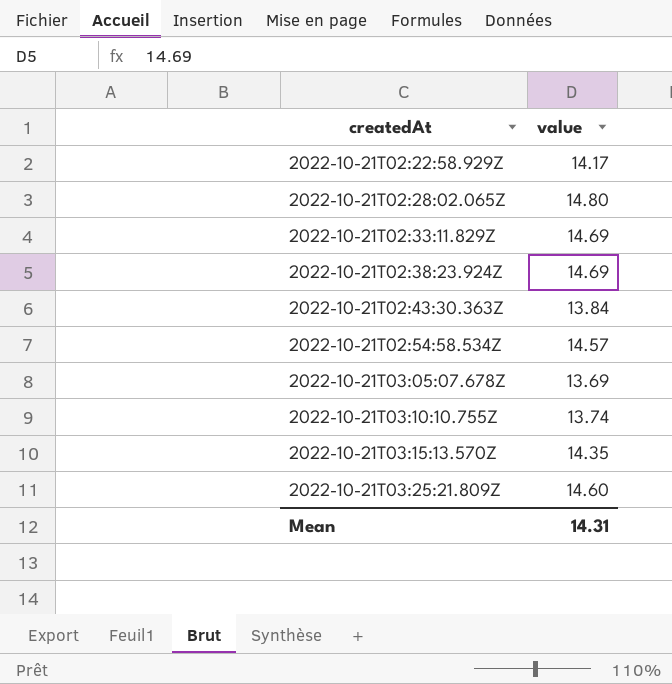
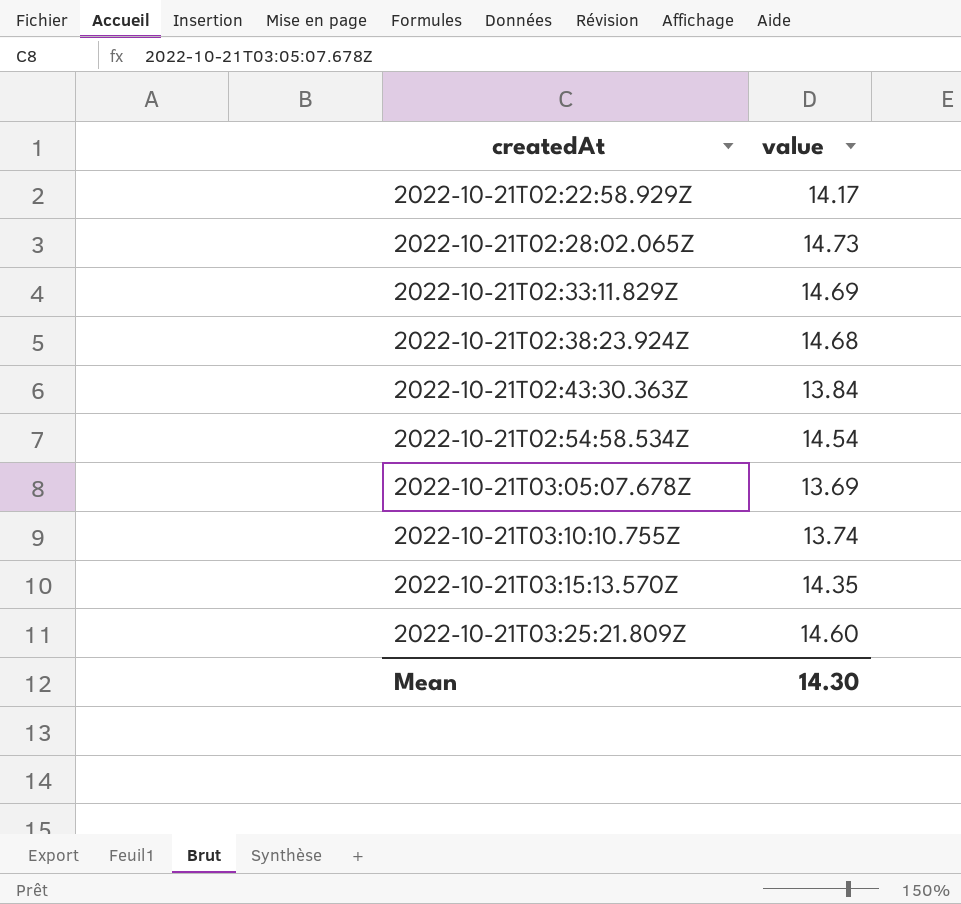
2022-10-21T02:28:02.065Z | value: 14.80 -> 14.73
2022-10-21T02:38:23.924Z | value: 14.69 -> 14.68
2022-10-21T02:54:58.534Z | value: 14.57 -> 14.54
Mean | value: 14.31 -> 14.30

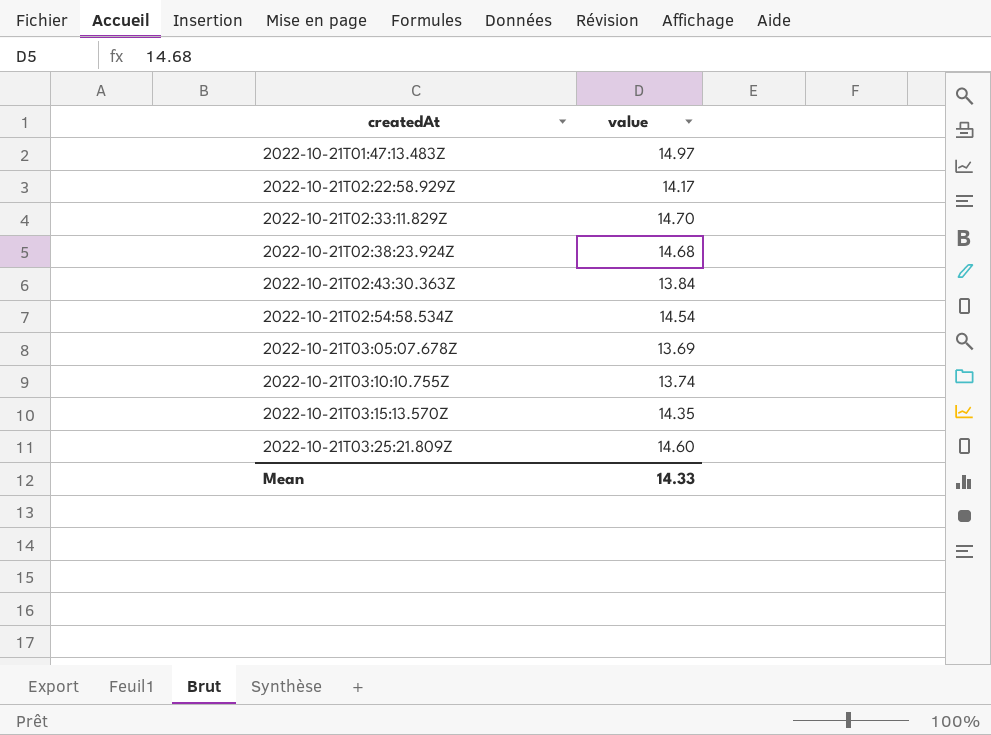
row 2022-10-21T02:28:02.065Z: 14.73 -> none
row 2022-10-21T01:47:13.483Z: none -> 14.97
2022-10-21T02:33:11.829Z | value: 14.69 -> 14.70
Mean | value: 14.30 -> 14.33

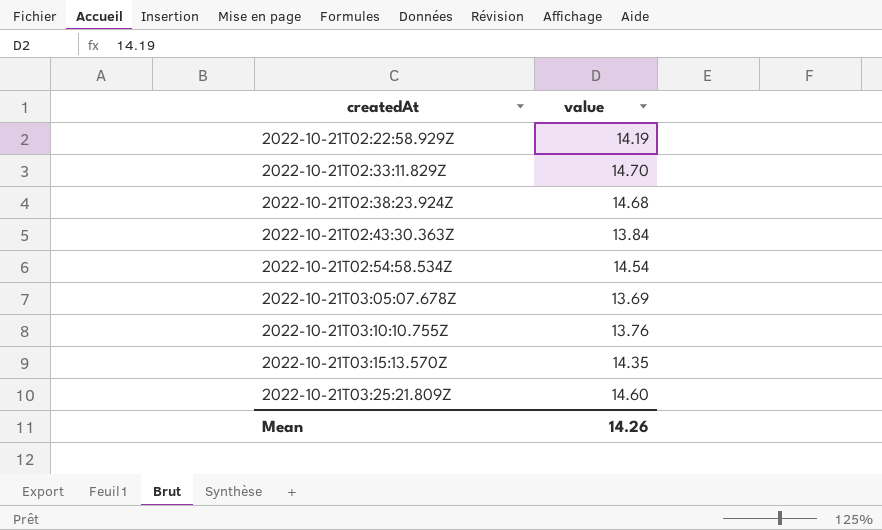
row 2022-10-21T01:47:13.483Z: 14.97 -> none
2022-10-21T02:22:58.929Z | value: 14.17 -> 14.19
2022-10-21T03:10:10.755Z | value: 13.74 -> 13.76
Mean | value: 14.33 -> 14.26

